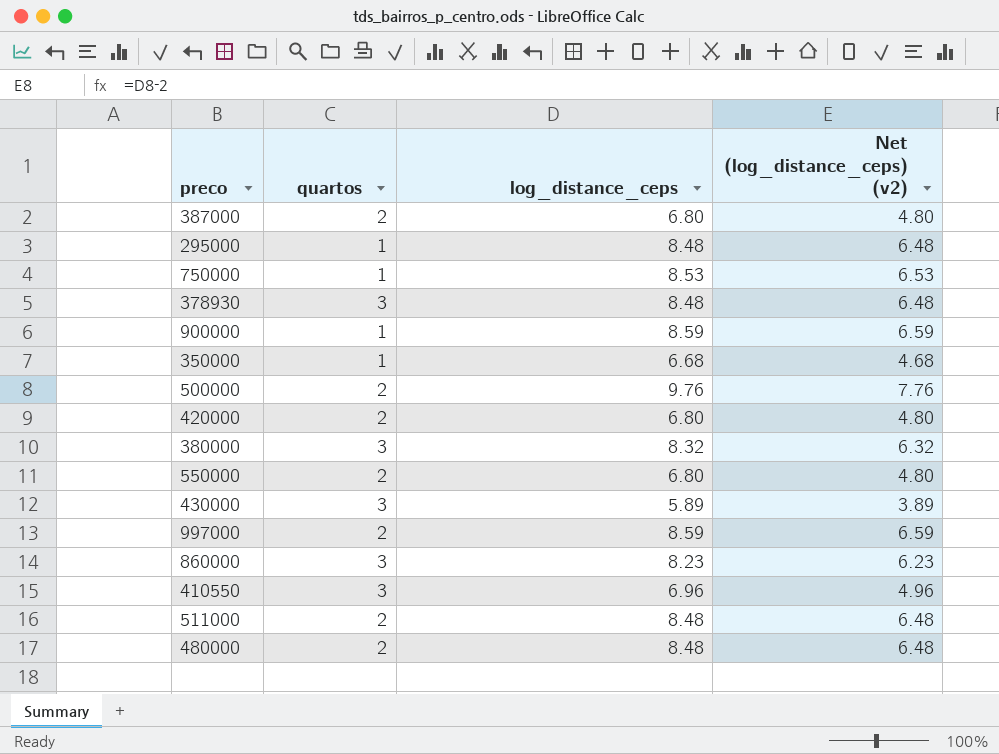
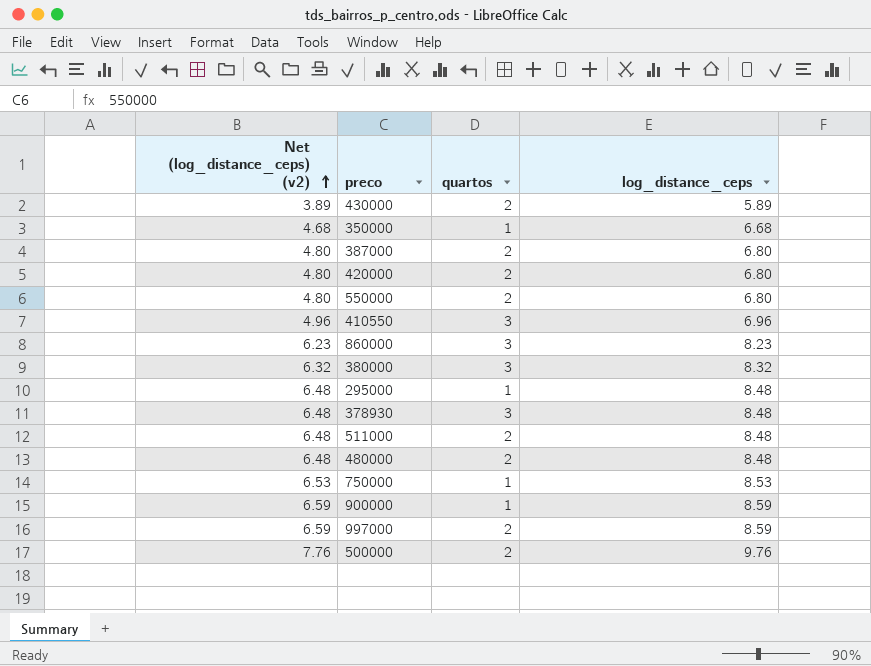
row order: none -> Net (log_distance_ceps) (v2) ascending
column Net (log_distance_ceps) (v2) | position: 4 -> 1
430000 | quartos: 3 -> 2

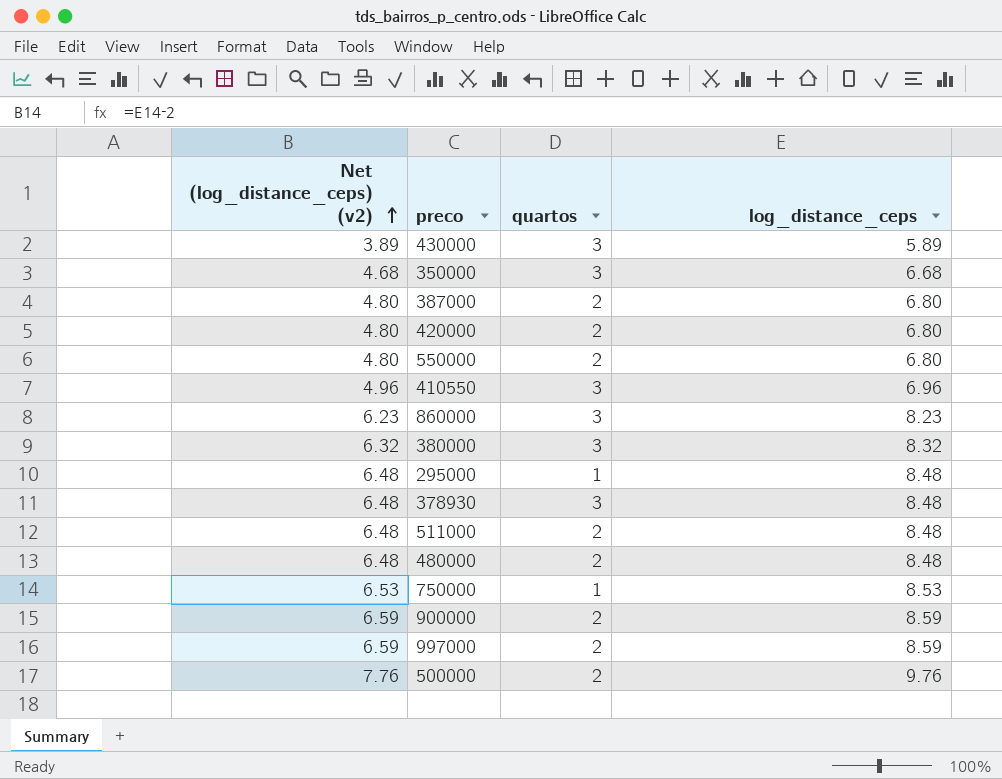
430000 | quartos: 2 -> 3
350000 | quartos: 1 -> 3
900000 | quartos: 1 -> 2

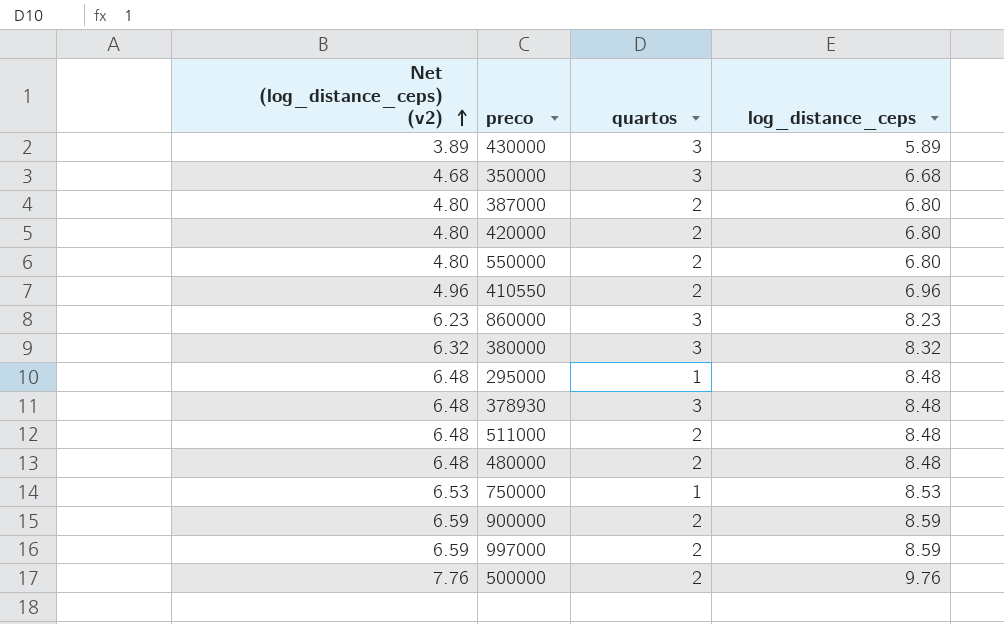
410550 | quartos: 3 -> 2

